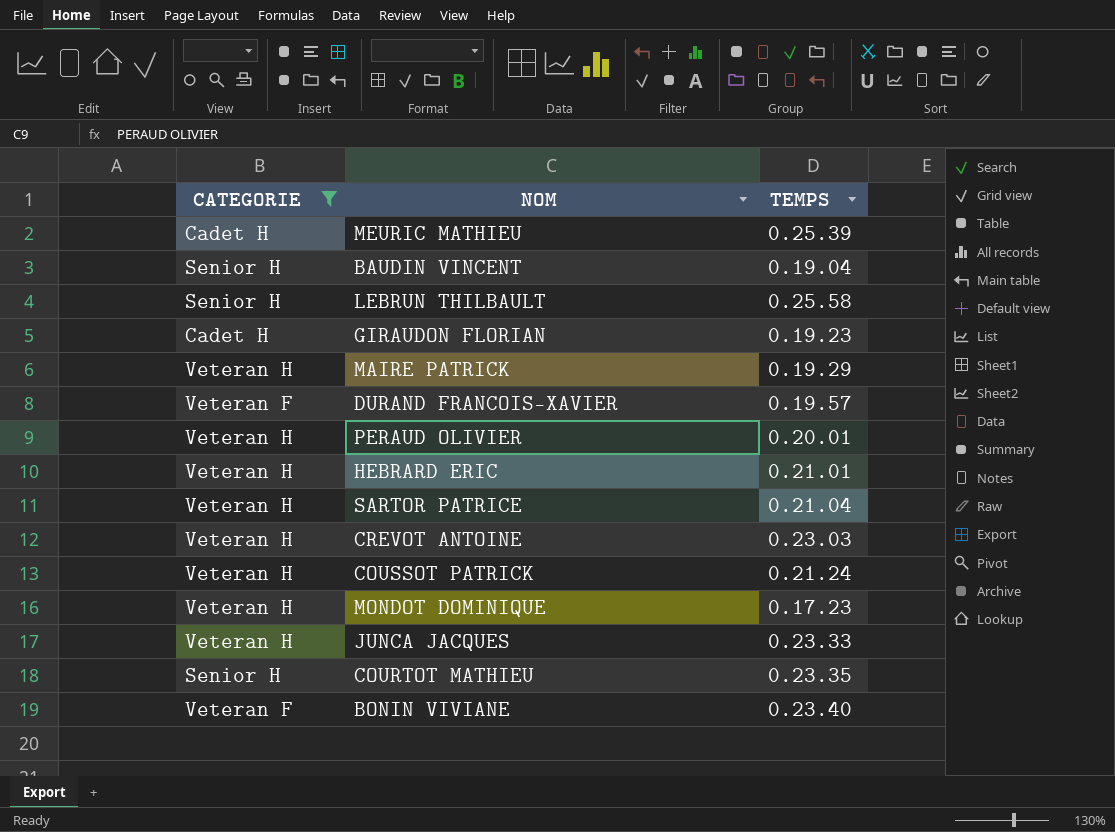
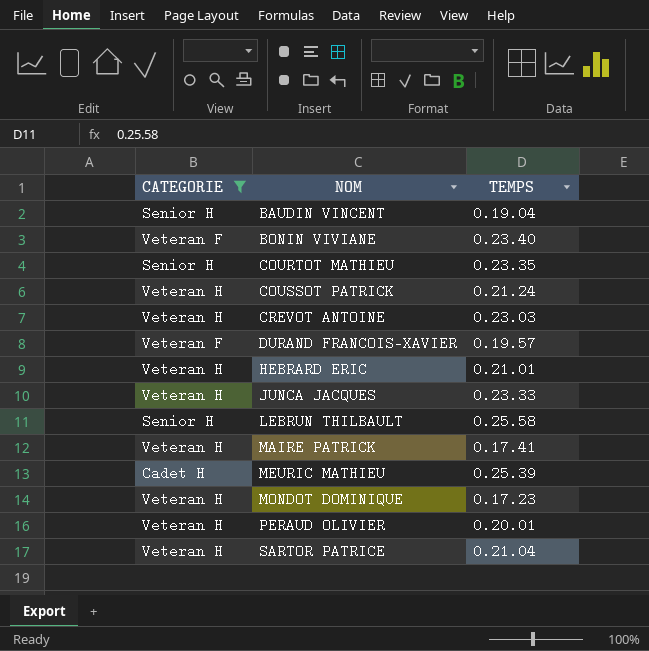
row order: none -> NOM ascending
row GIRAUDON FLORIAN: Cadet H | 0.19.23 -> none
MAIRE PATRICK | TEMPS: 0.19.29 -> 0.17.41

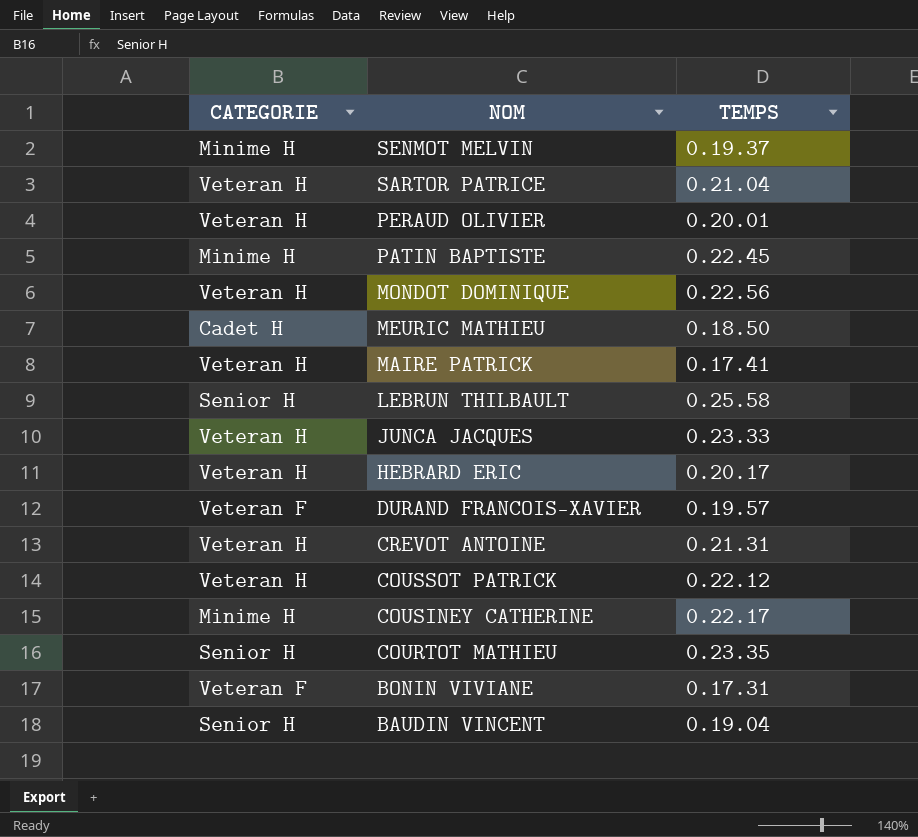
filter: CATEGORIE != Minime H -> none
row order: NOM ascending -> NOM descending
MONDOT DOMINIQUE | TEMPS: 0.17.23 -> 0.22.56
MEURIC MATHIEU | TEMPS: 0.25.39 -> 0.18.50
HEBRARD ERIC | TEMPS: 0.21.01 -> 0.20.17
CREVOT ANTOINE | TEMPS: 0.23.03 -> 0.21.31
COUSSOT PATRICK | TEMPS: 0.21.24 -> 0.22.12
BONIN VIVIANE | TEMPS: 0.23.40 -> 0.17.31

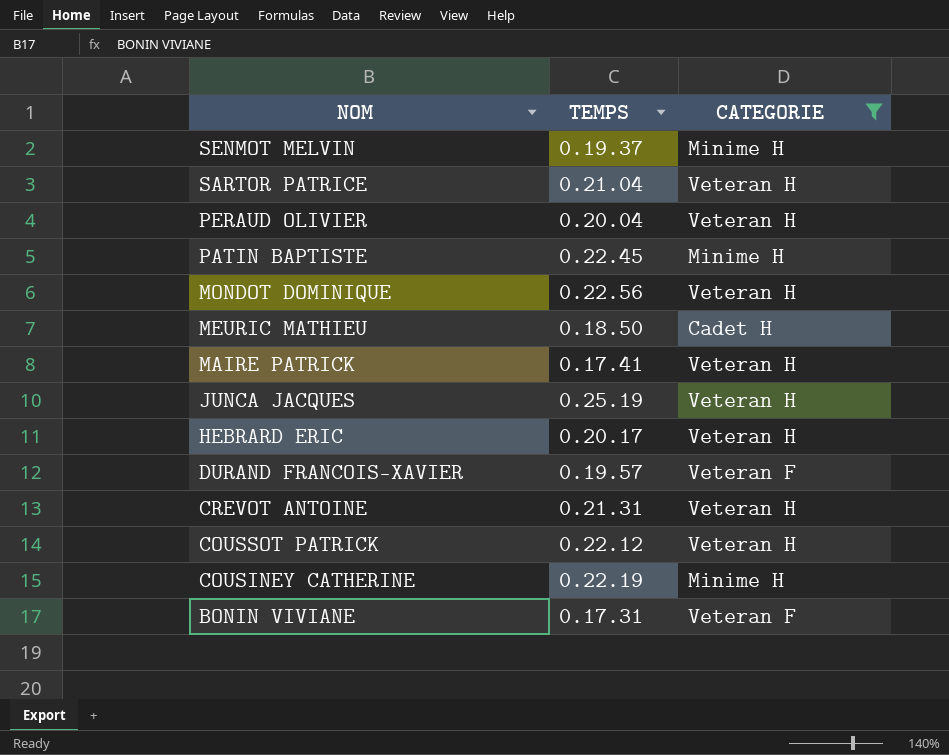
filter: none -> CATEGORIE != Senior H
column CATEGORIE | position: 1 -> 3
PERAUD OLIVIER | TEMPS: 0.20.01 -> 0.20.04
JUNCA JACQUES | TEMPS: 0.23.33 -> 0.25.19
COUSINEY CATHERINE | TEMPS: 0.22.17 -> 0.22.19

